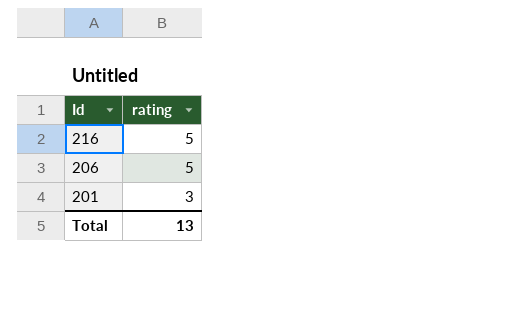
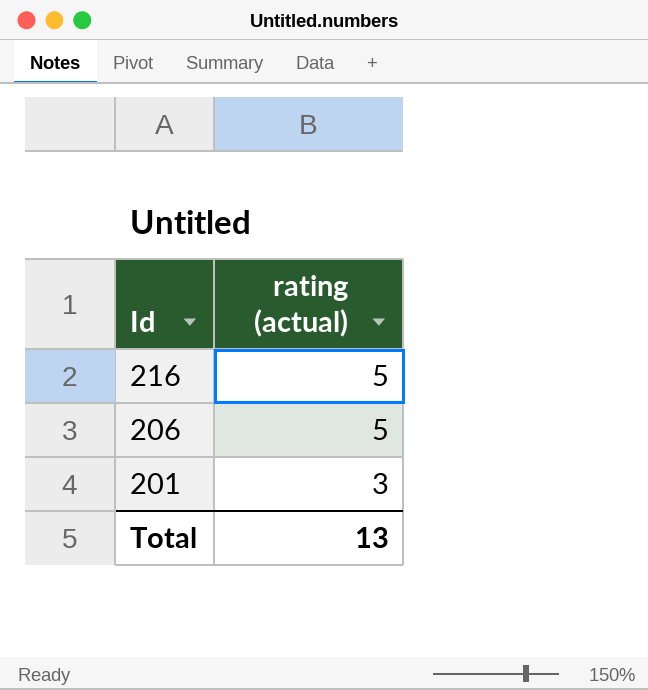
column name: rating -> rating (actual)

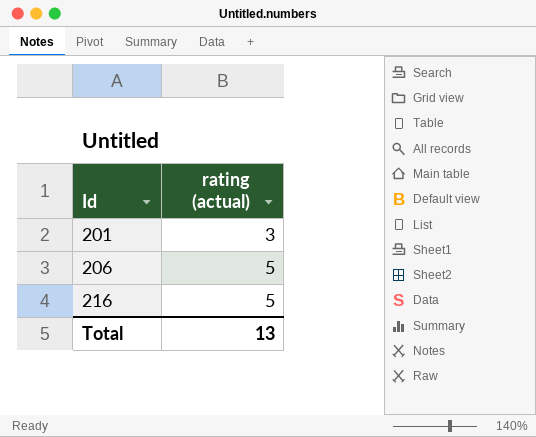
row order: Id descending -> Id ascending

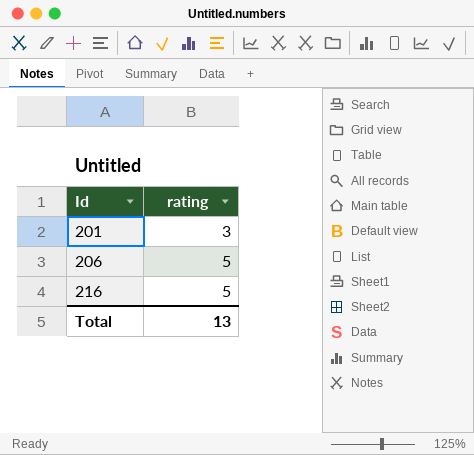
column name: rating (actual) -> rating

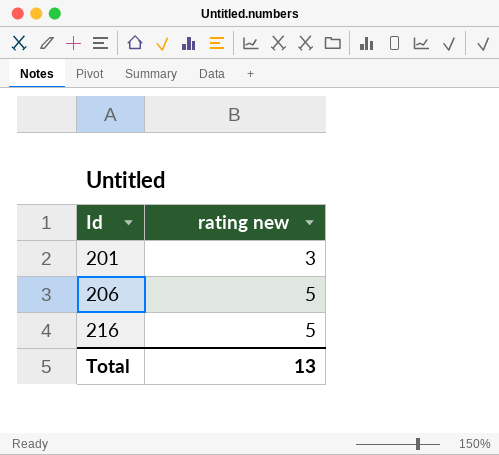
column name: rating -> rating new

